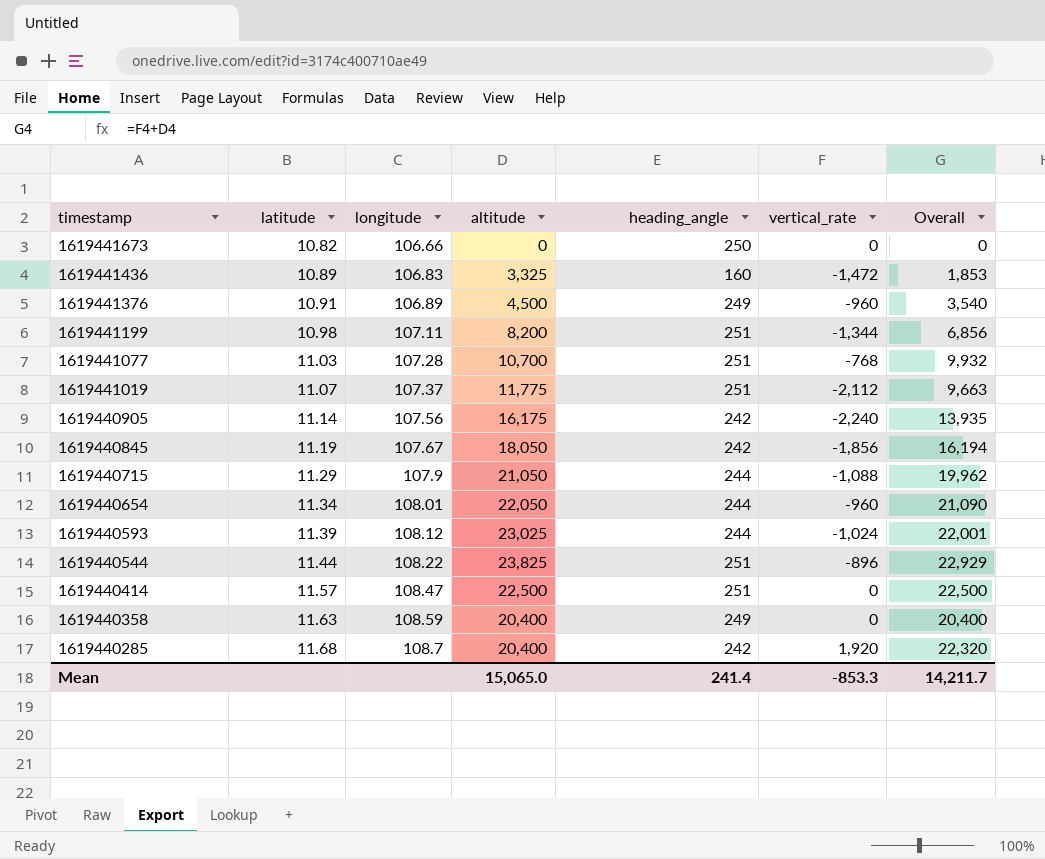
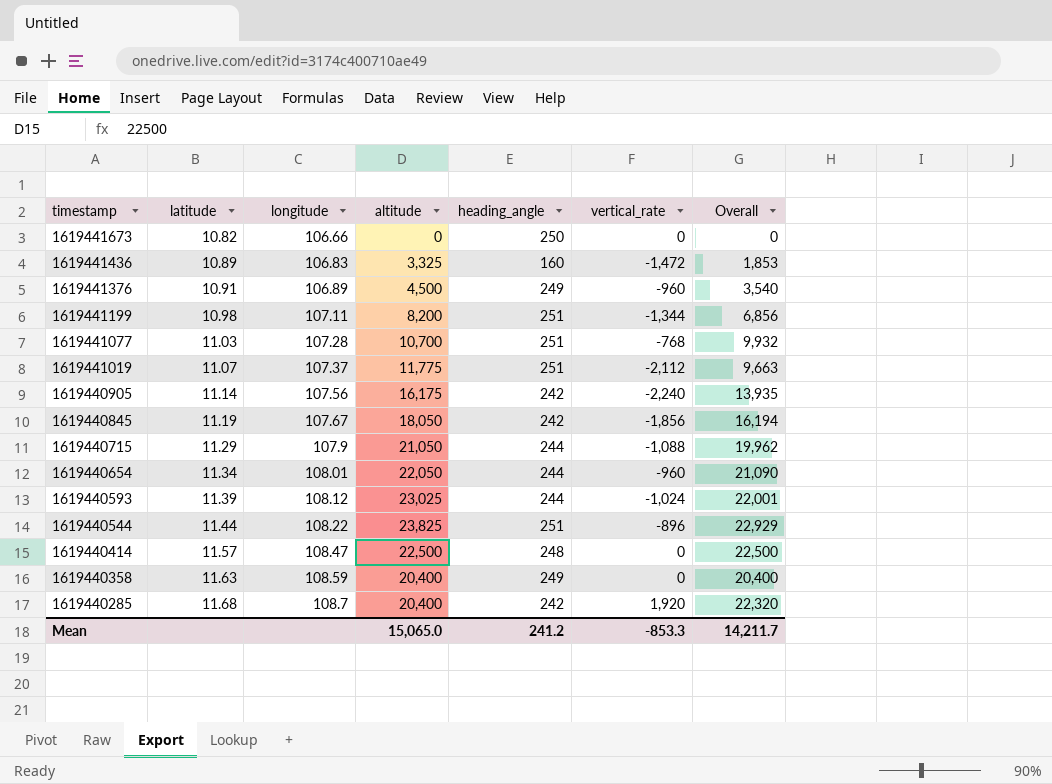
1619440414 | heading_angle: 251 -> 248
Mean | heading_angle: 241.4 -> 241.2

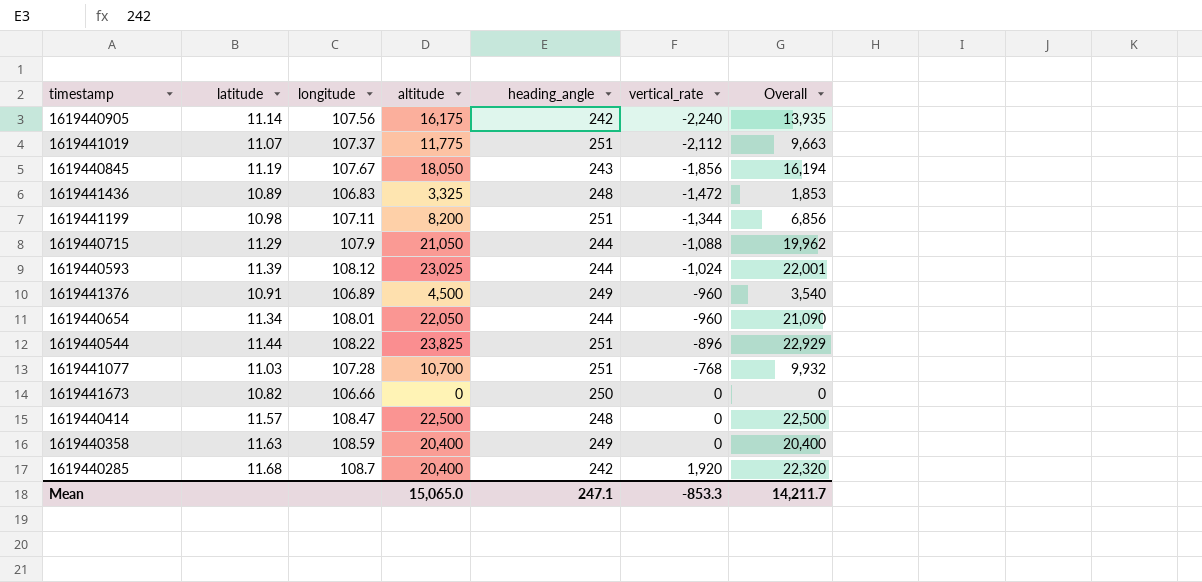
row order: timestamp descending -> vertical_rate ascending
1619440845 | heading_angle: 242 -> 243
1619441436 | heading_angle: 160 -> 248
Mean | heading_angle: 241.2 -> 247.1

